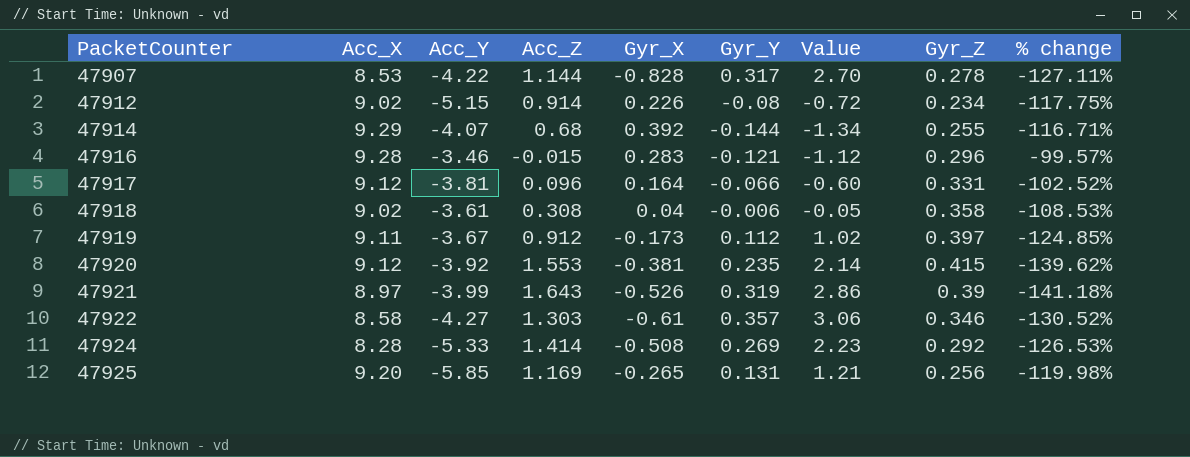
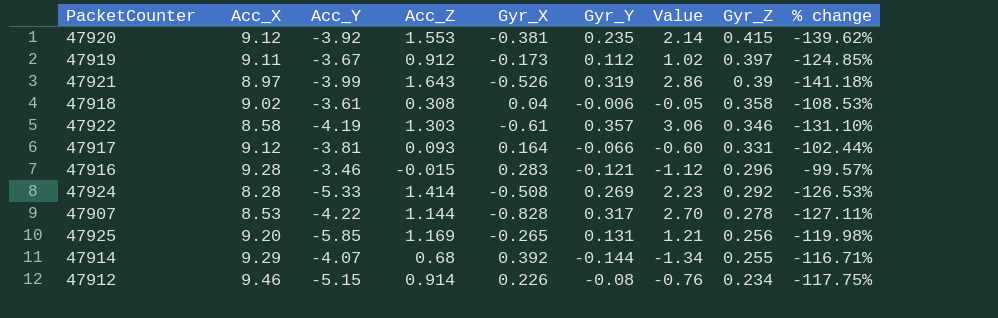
row order: PacketCounter ascending -> Gyr_Z descending
47922 | Acc_Y: -4.27 -> -4.19
47922 | % change: -130.52% -> -131.10%
47917 | Acc_Z: 0.096 -> 0.093
47917 | % change: -102.52% -> -102.44%
47912 | Acc_X: 9.02 -> 9.46
47912 | Value: -0.72 -> -0.76

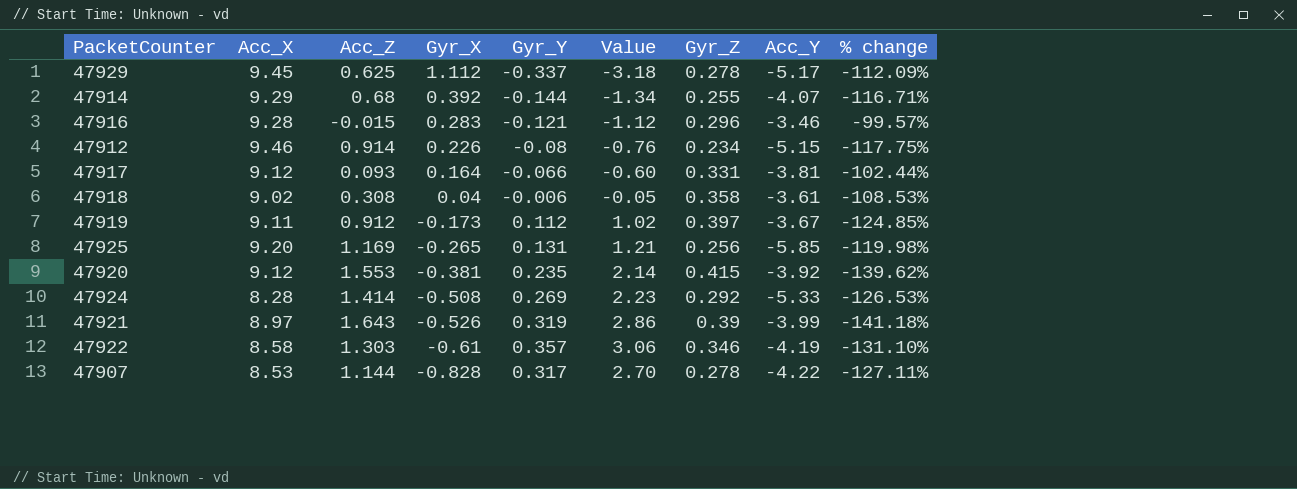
row order: Gyr_Z descending -> Gyr_X descending
column Acc_Y | position: 3 -> 8
row 47929: none -> 9.45 | 0.625 | 1.112 | -0.337 | -3.18 | 0.278 | -5.17 | -112.09%

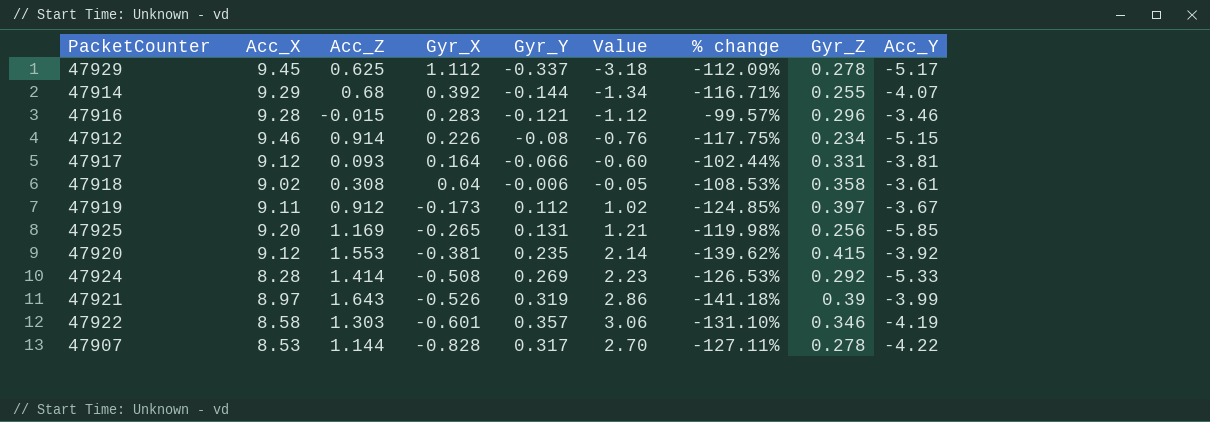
column % change | position: 9 -> 7
47922 | Gyr_X: -0.61 -> -0.601

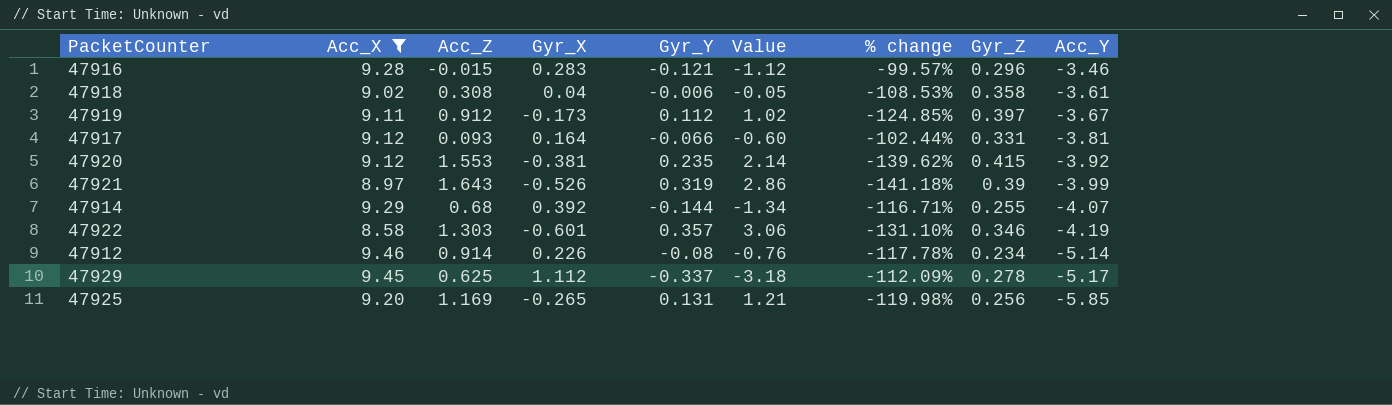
filter: none -> Acc_X >= 8.58
row order: Gyr_X descending -> Acc_Y descending
47912 | % change: -117.75% -> -117.78%
47912 | Acc_Y: -5.15 -> -5.14

